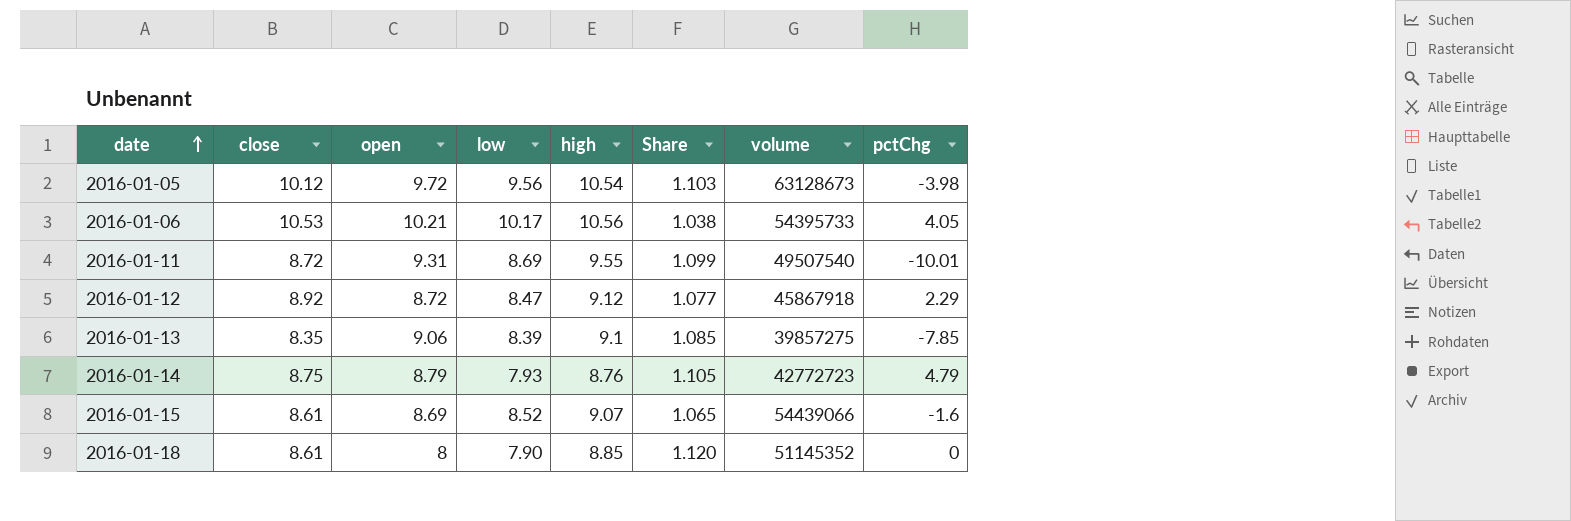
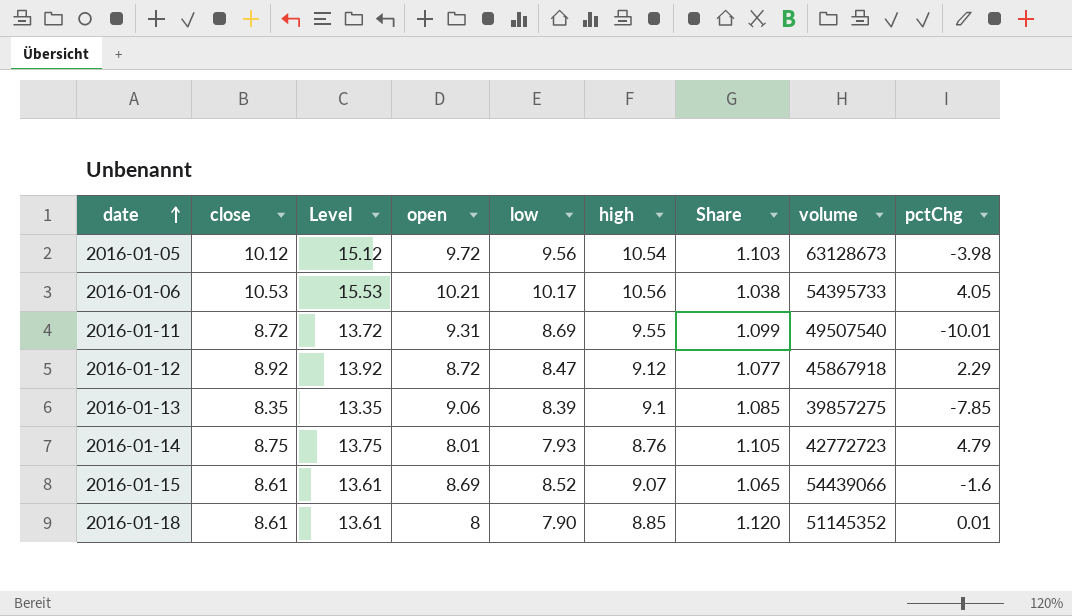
column Level | formula: none -> [close] + 5
2016-01-14 | open: 8.79 -> 8.01
2016-01-18 | pctChg: 0 -> 0.01

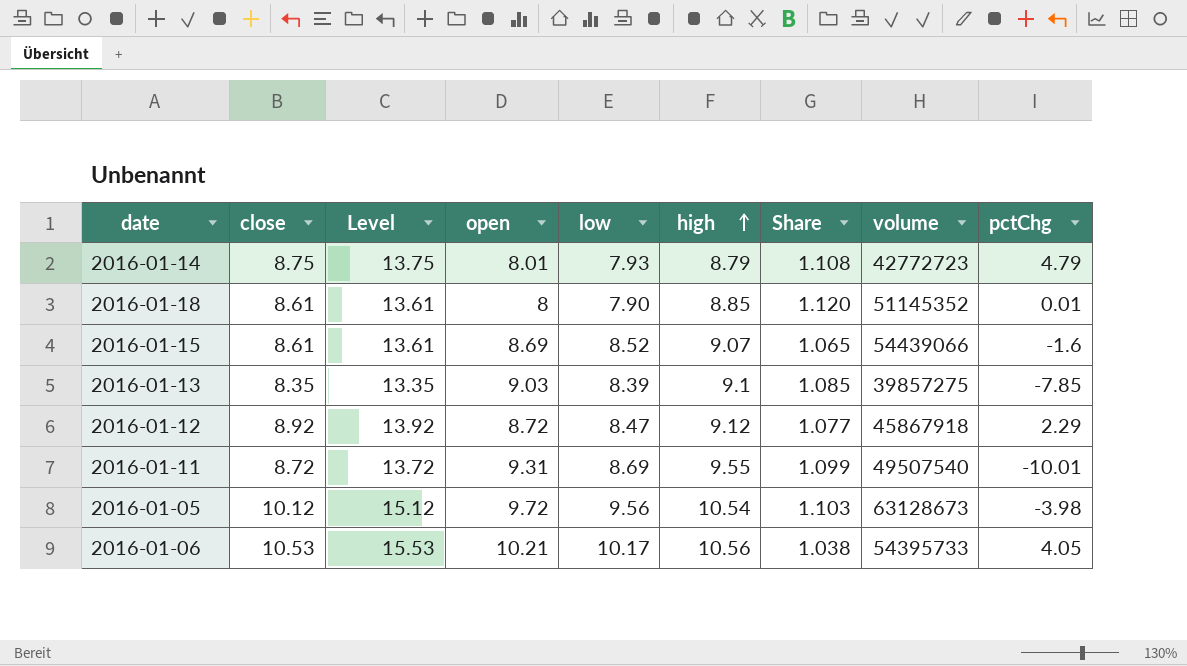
row order: date ascending -> high ascending
2016-01-14 | high: 8.76 -> 8.79
2016-01-14 | Share: 1.105 -> 1.108
2016-01-13 | open: 9.06 -> 9.03

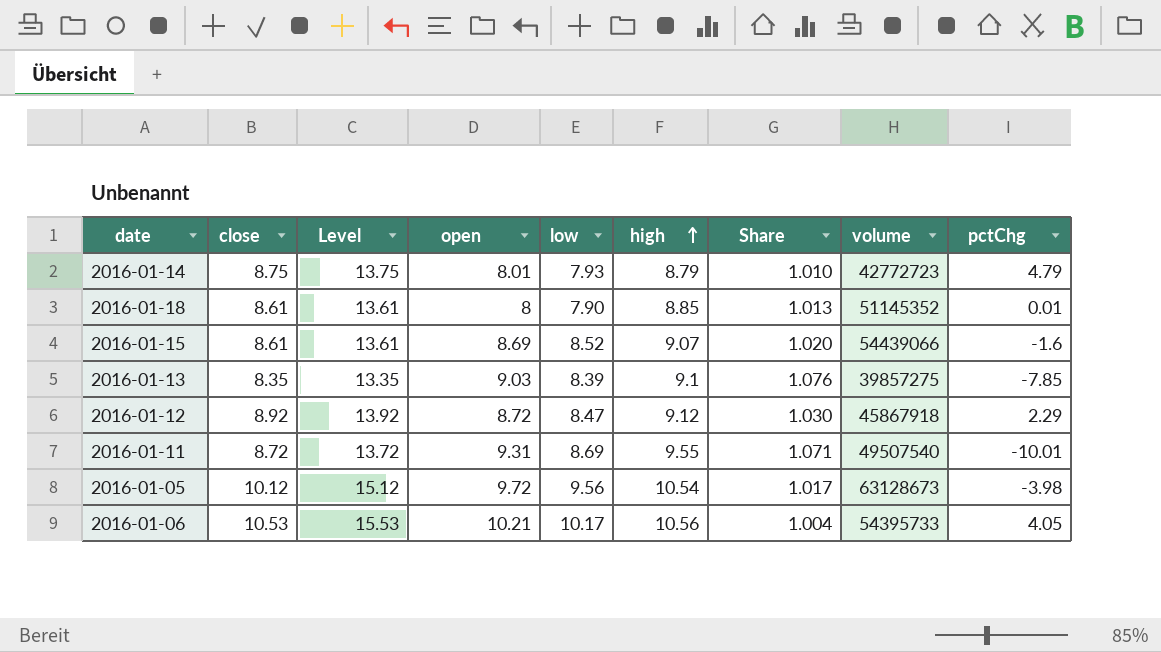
column Share | formula: [high] / [low] -> [open] / [low]

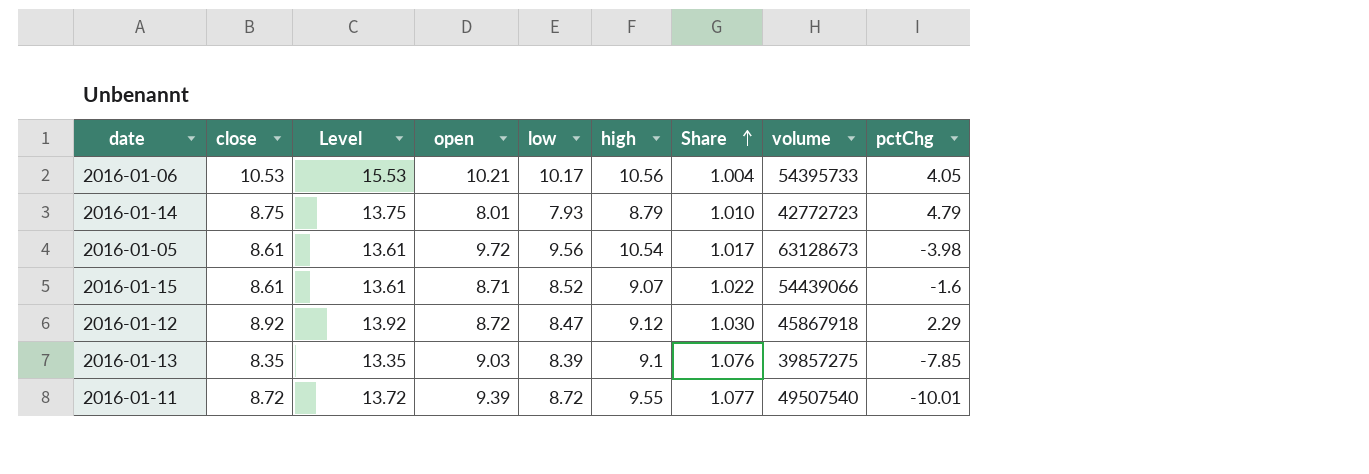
row order: high ascending -> Share ascending
row 2016-01-18: 8.61 | 13.61 | 8 | 7.90 | 8.85 | 1.013 | 51145352 | 0.01 -> none
2016-01-05 | close: 10.12 -> 8.61
2016-01-05 | Level: 15.12 -> 13.61
2016-01-15 | open: 8.69 -> 8.71
2016-01-15 | Share: 1.020 -> 1.022
2016-01-11 | open: 9.31 -> 9.39
2016-01-11 | low: 8.69 -> 8.72
2016-01-11 | Share: 1.071 -> 1.077

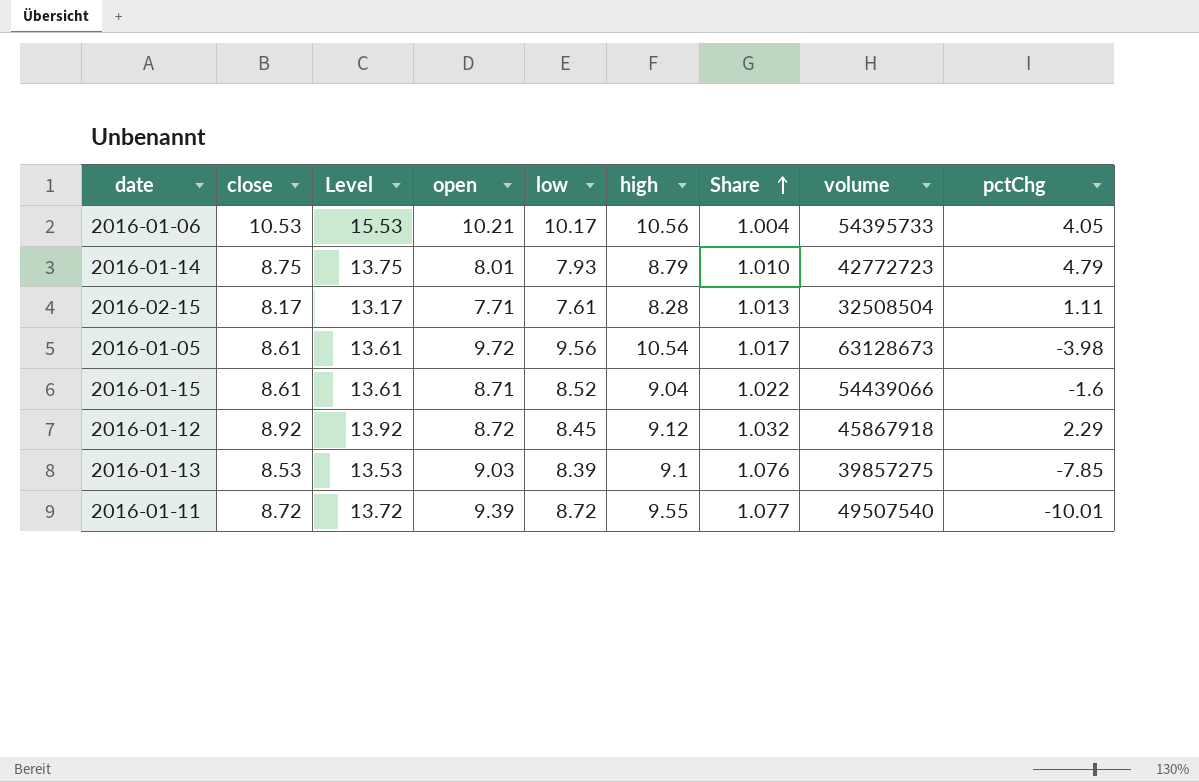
row 2016-02-15: none -> 8.17 | 13.17 | 7.71 | 7.61 | 8.28 | 1.013 | 32508504 | 1.11
2016-01-15 | high: 9.07 -> 9.04
2016-01-12 | low: 8.47 -> 8.45
2016-01-12 | Share: 1.030 -> 1.032
2016-01-13 | close: 8.35 -> 8.53
2016-01-13 | Level: 13.35 -> 13.53

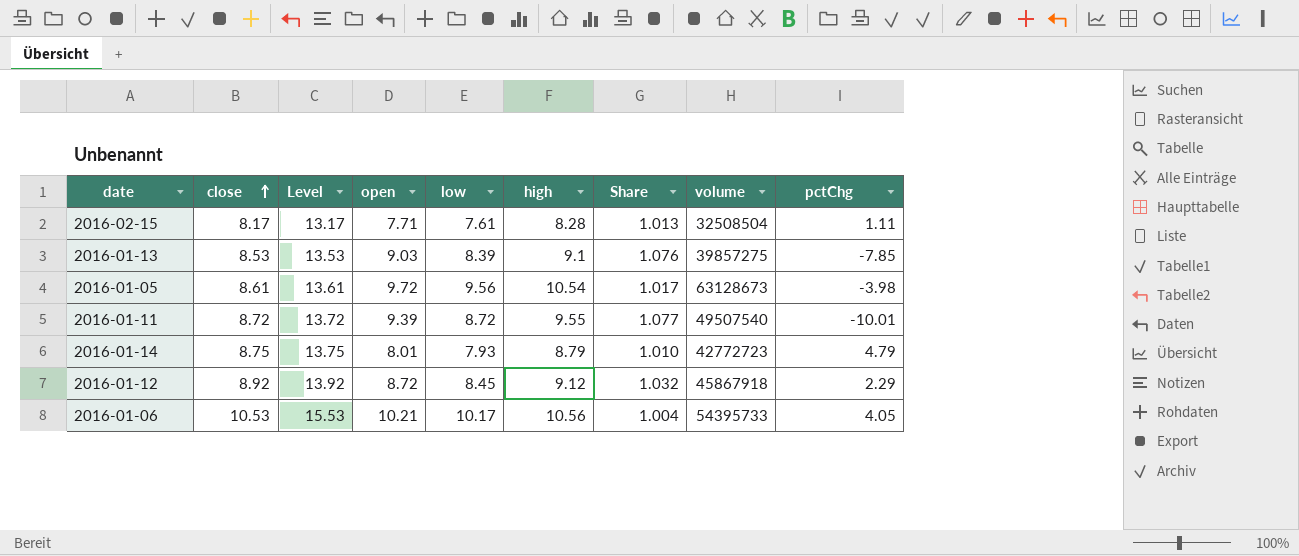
row order: Share ascending -> close ascending
row 2016-01-15: 8.61 | 13.61 | 8.71 | 8.52 | 9.04 | 1.022 | 54439066 | -1.6 -> none

